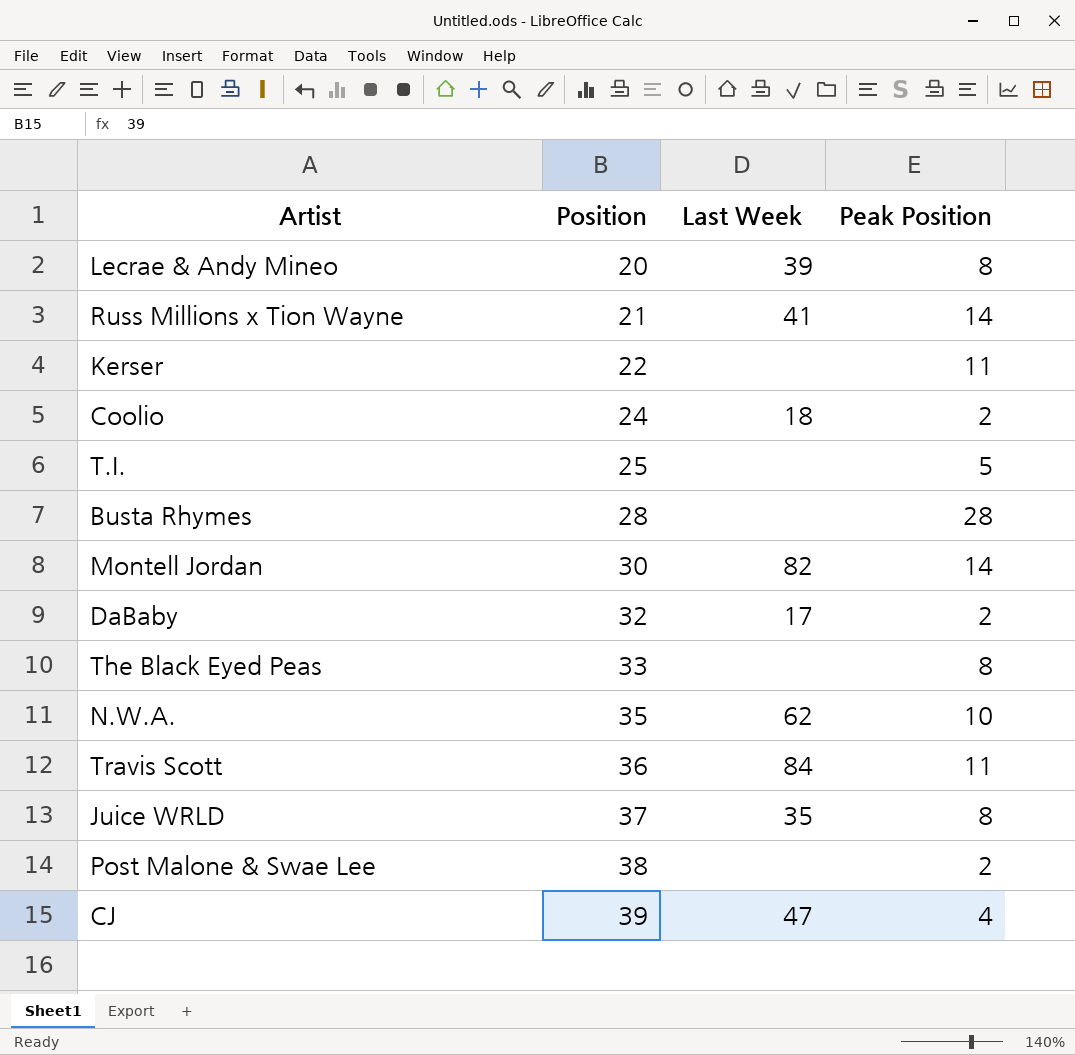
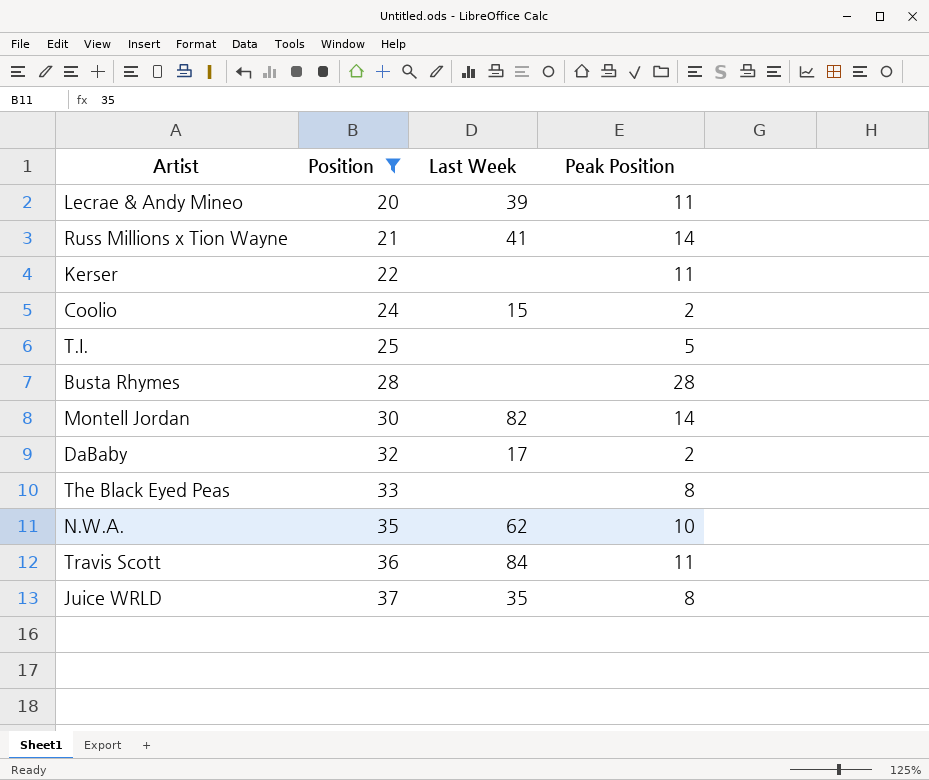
filter: none -> Position <= 37
Lecrae & Andy Mineo | Peak Position: 8 -> 11
Coolio | Last Week: 18 -> 15

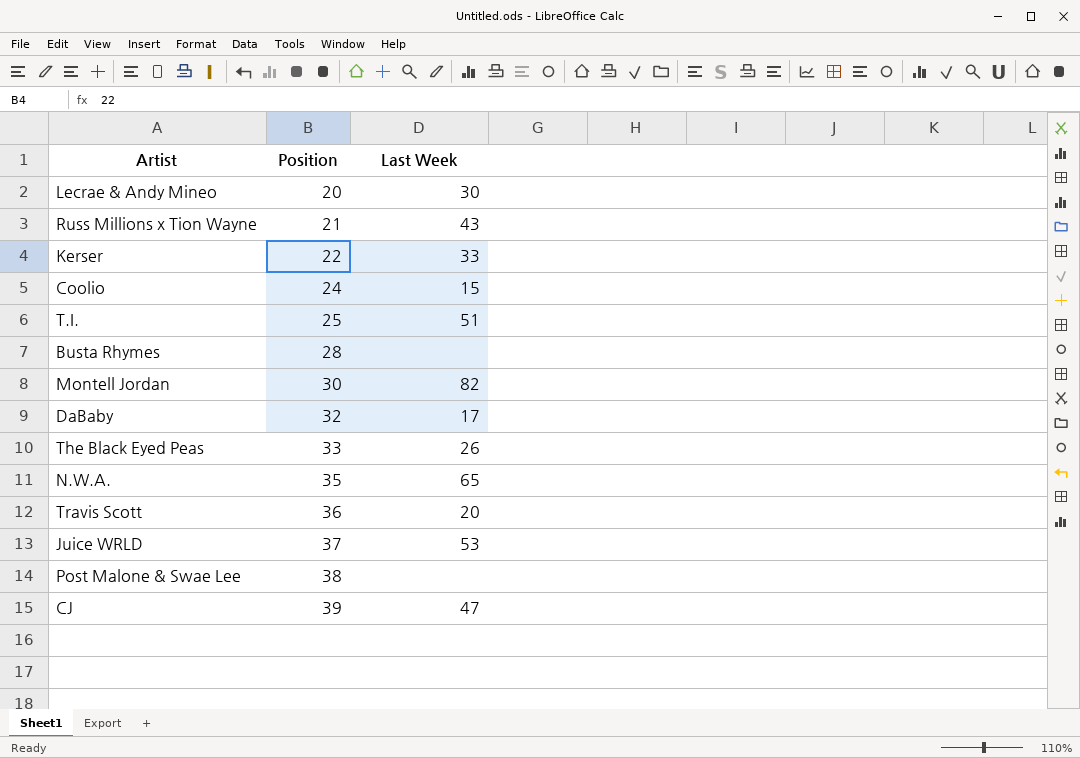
filter: Position <= 37 -> none
column Peak Position | position: 4 -> none
Lecrae & Andy Mineo | Last Week: 39 -> 30
Russ Millions x Tion Wayne | Last Week: 41 -> 43
Kerser | Last Week: none -> 33
T.I. | Last Week: none -> 51
The Black Eyed Peas | Last Week: none -> 26
N.W.A. | Last Week: 62 -> 65
Travis Scott | Last Week: 84 -> 20
Juice WRLD | Last Week: 35 -> 53

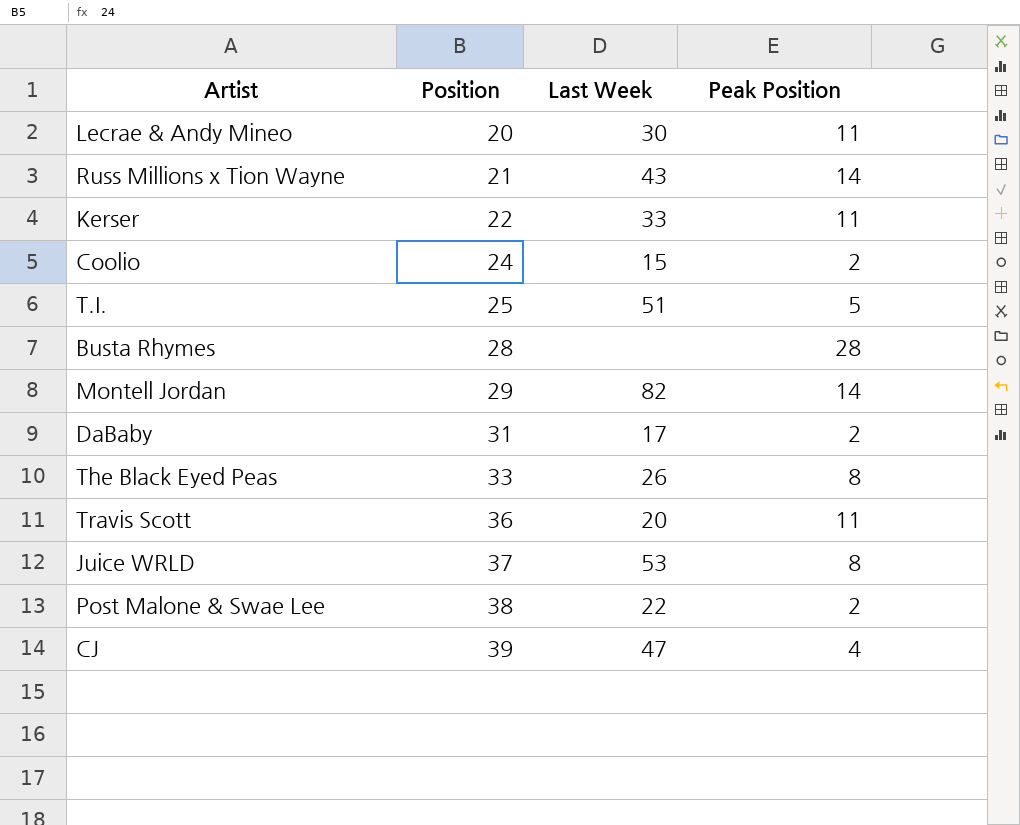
column Peak Position | position: none -> 4
row N.W.A.: 35 | 65 -> none
Montell Jordan | Position: 30 -> 29
DaBaby | Position: 32 -> 31
Post Malone & Swae Lee | Last Week: none -> 22

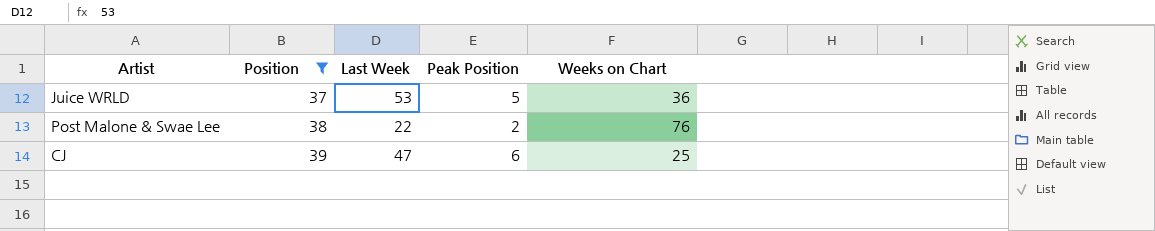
filter: none -> Position >= 37
column Weeks on Chart | position: none -> 5
Juice WRLD | Peak Position: 8 -> 5
CJ | Peak Position: 4 -> 6

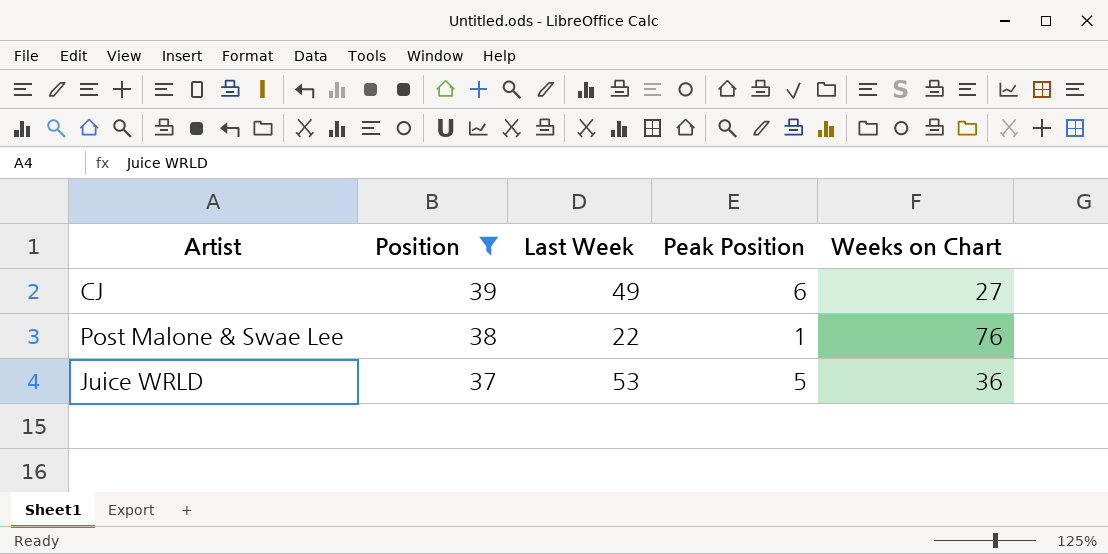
row order: Position ascending -> Position descending
CJ | Last Week: 47 -> 49
CJ | Weeks on Chart: 25 -> 27
Post Malone & Swae Lee | Peak Position: 2 -> 1

